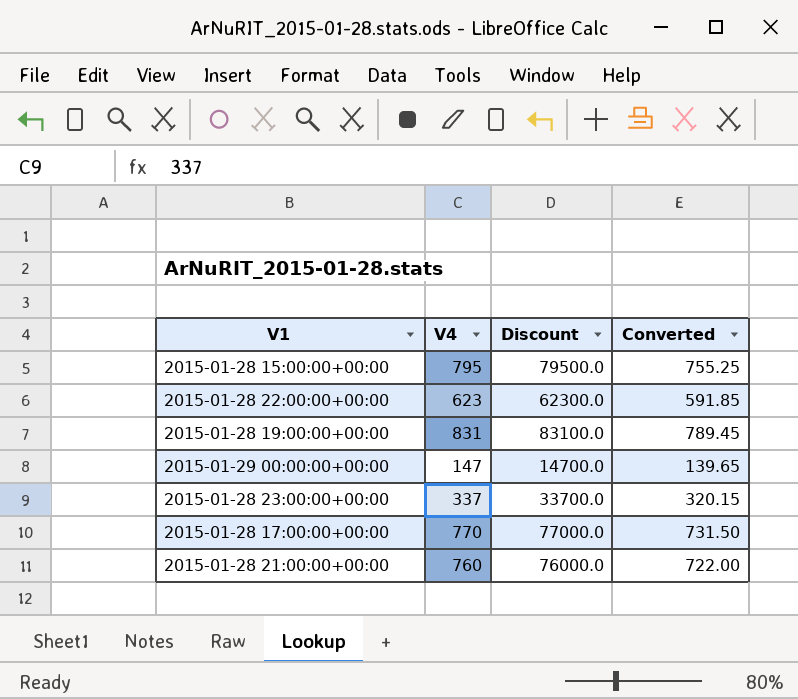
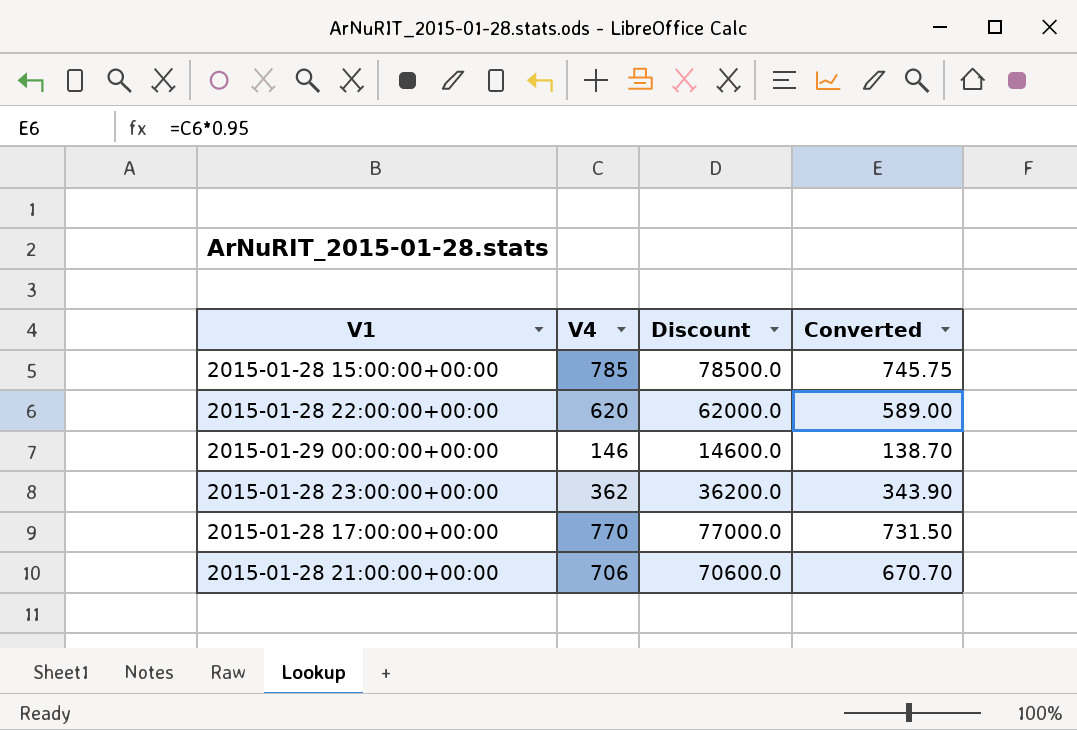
row 2015-01-28 19:00:00+00:00: 831 | 83100.0 | 789.45 -> none
2015-01-28 15:00:00+00:00 | V4: 795 -> 785
2015-01-28 15:00:00+00:00 | Discount: 79500.0 -> 78500.0
2015-01-28 15:00:00+00:00 | Converted: 755.25 -> 745.75
2015-01-28 22:00:00+00:00 | V4: 623 -> 620
2015-01-28 22:00:00+00:00 | Discount: 62300.0 -> 62000.0
2015-01-28 22:00:00+00:00 | Converted: 591.85 -> 589.00
2015-01-29 00:00:00+00:00 | V4: 147 -> 146
2015-01-29 00:00:00+00:00 | Discount: 14700.0 -> 14600.0
2015-01-29 00:00:00+00:00 | Converted: 139.65 -> 138.70
2015-01-28 23:00:00+00:00 | V4: 337 -> 362
2015-01-28 23:00:00+00:00 | Discount: 33700.0 -> 36200.0
2015-01-28 23:00:00+00:00 | Converted: 320.15 -> 343.90
2015-01-28 21:00:00+00:00 | V4: 760 -> 706
2015-01-28 21:00:00+00:00 | Discount: 76000.0 -> 70600.0
2015-01-28 21:00:00+00:00 | Converted: 722.00 -> 670.70

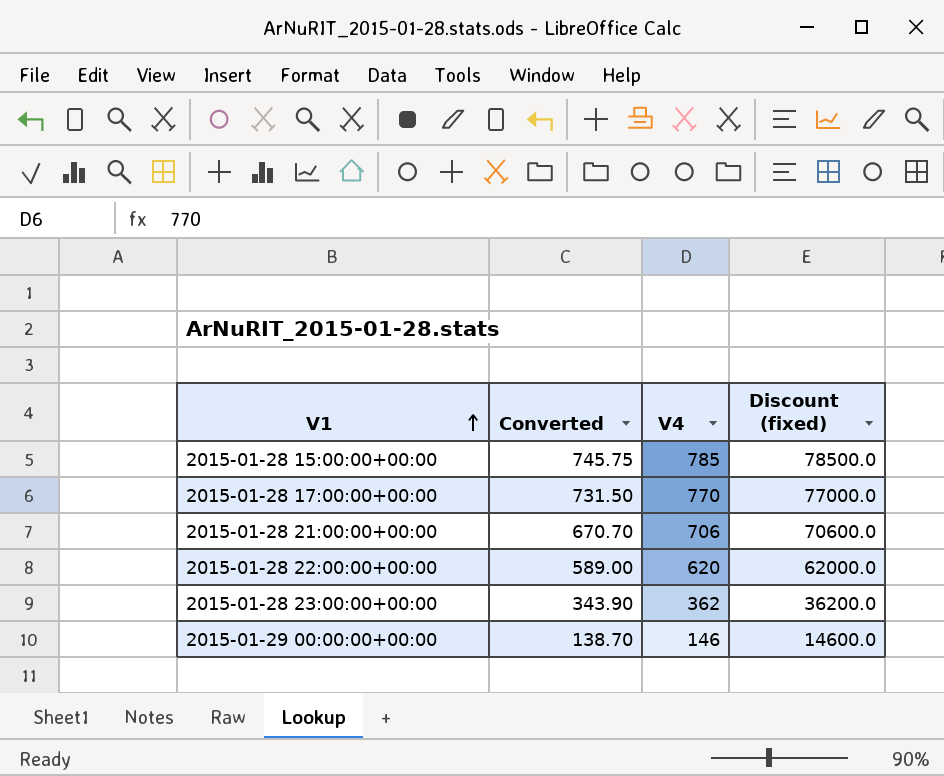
row order: none -> V1 ascending
column Converted | position: 4 -> 2
column name: Discount -> Discount (fixed)

